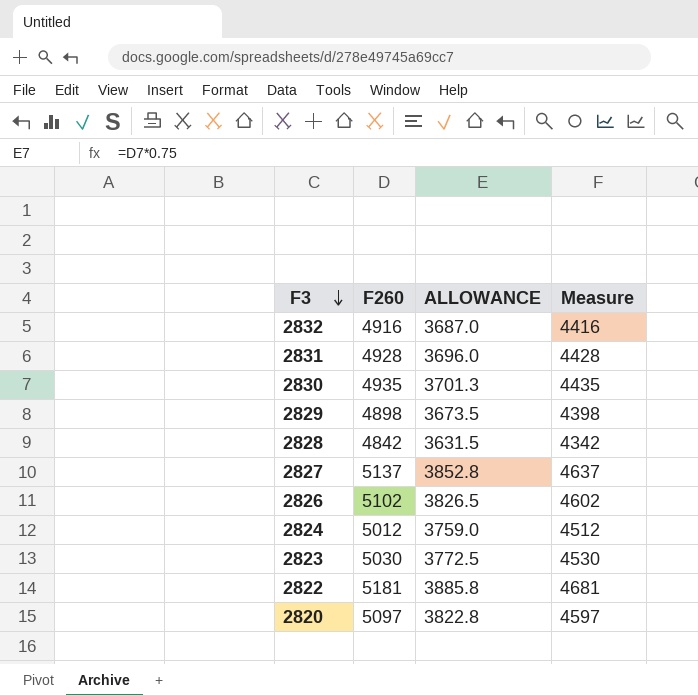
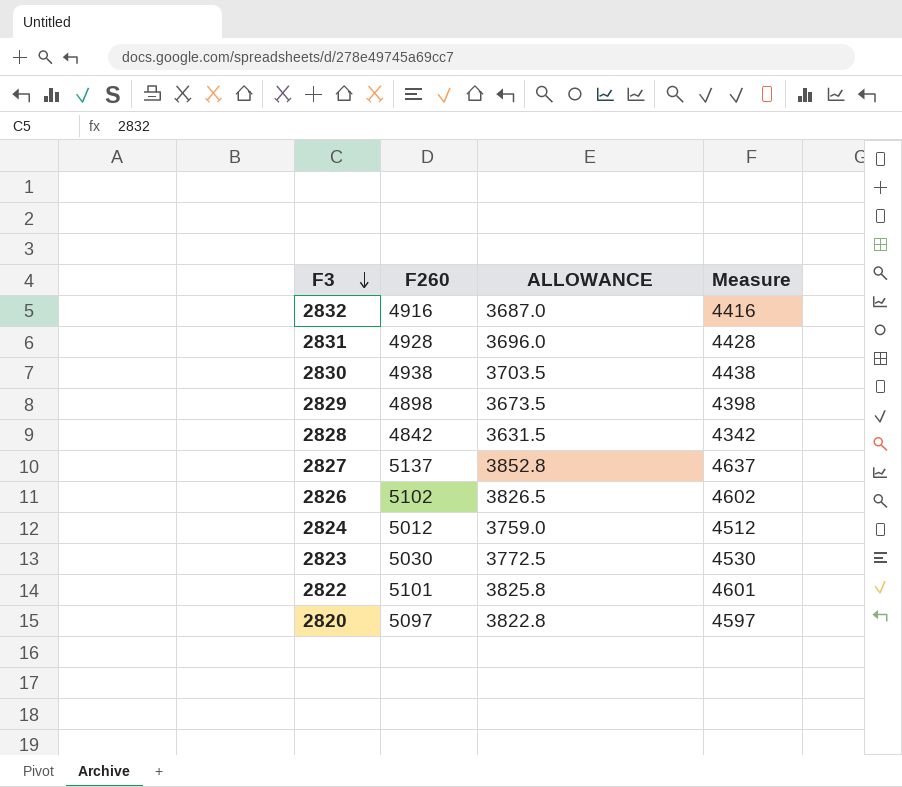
2830 | F260: 4935 -> 4938
2830 | ALLOWANCE: 3701.3 -> 3703.5
2830 | Measure: 4435 -> 4438
2822 | F260: 5181 -> 5101
2822 | ALLOWANCE: 3885.8 -> 3825.8
2822 | Measure: 4681 -> 4601

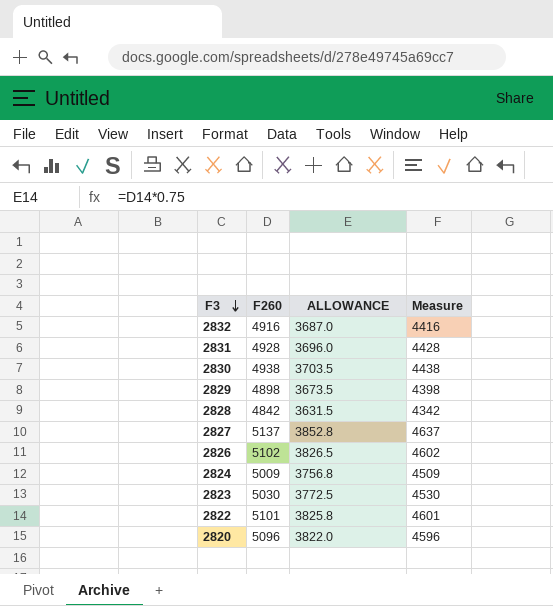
2824 | F260: 5012 -> 5009
2824 | ALLOWANCE: 3759.0 -> 3756.8
2824 | Measure: 4512 -> 4509
2820 | F260: 5097 -> 5096
2820 | ALLOWANCE: 3822.8 -> 3822.0
2820 | Measure: 4597 -> 4596

